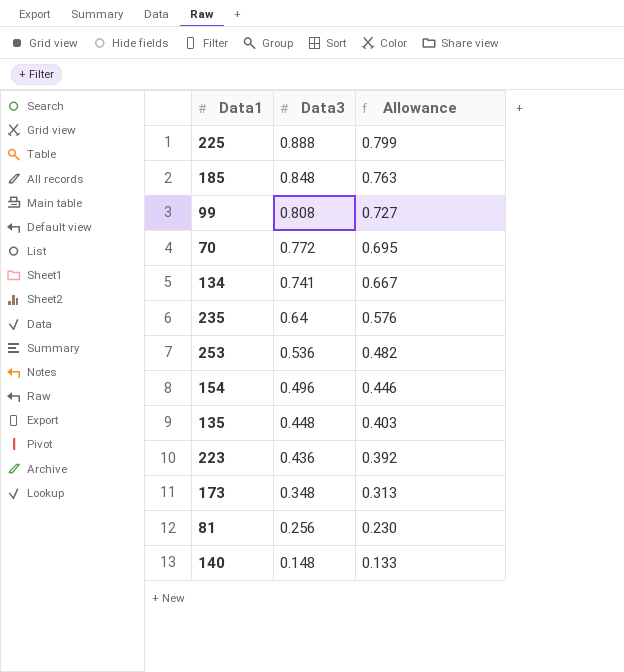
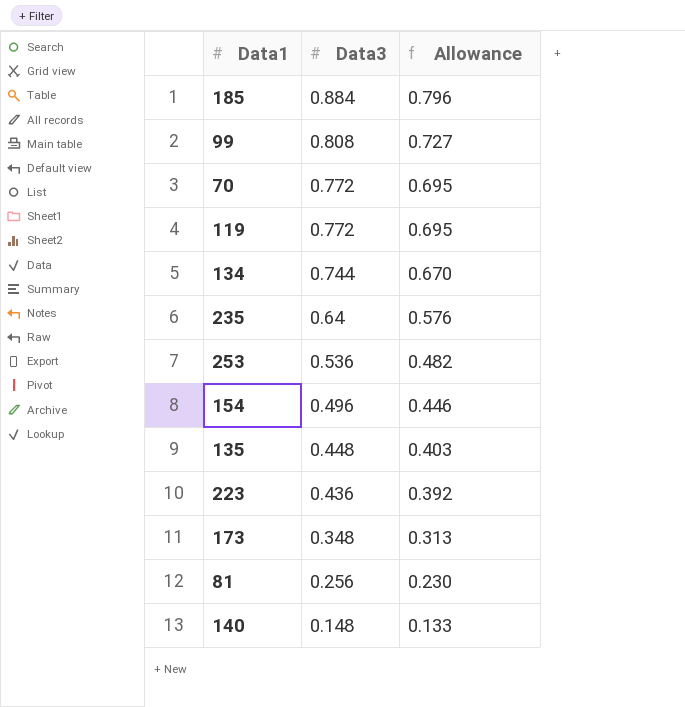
row 225: 0.888 | 0.799 -> none
185 | Data3: 0.848 -> 0.884
185 | Allowance: 0.763 -> 0.796
row 119: none -> 0.772 | 0.695
134 | Data3: 0.741 -> 0.744
134 | Allowance: 0.667 -> 0.670

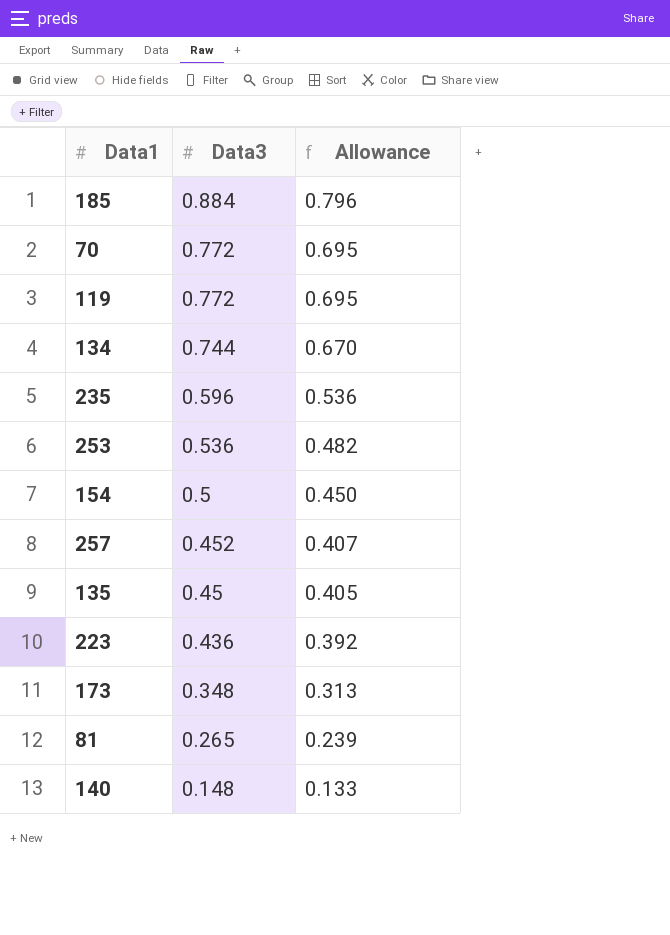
row 99: 0.808 | 0.727 -> none
235 | Data3: 0.64 -> 0.596
235 | Allowance: 0.576 -> 0.536
154 | Data3: 0.496 -> 0.5
154 | Allowance: 0.446 -> 0.450
row 257: none -> 0.452 | 0.407
135 | Data3: 0.448 -> 0.45
135 | Allowance: 0.403 -> 0.405
81 | Data3: 0.256 -> 0.265
81 | Allowance: 0.230 -> 0.239

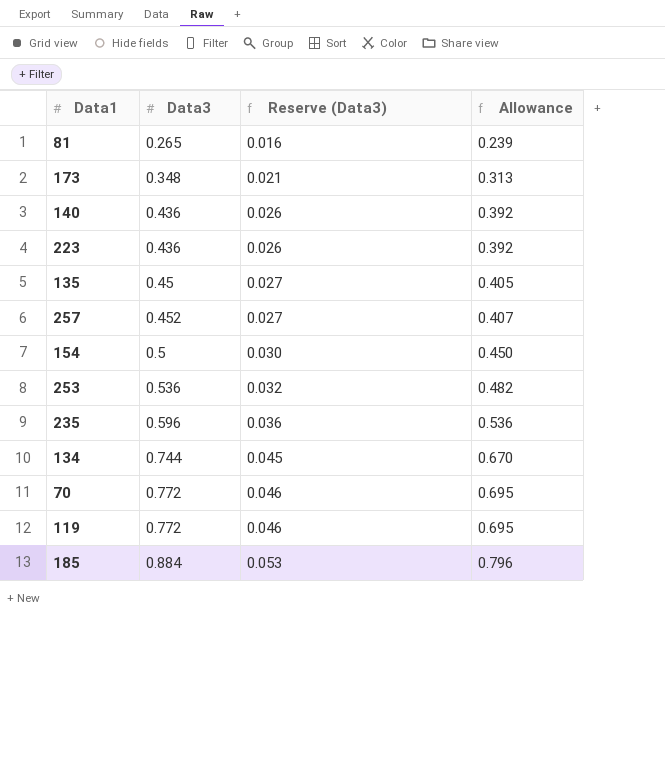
row order: Data3 descending -> Data3 ascending
column Reserve (Data3) | formula: none -> [Data3] * 0.06
140 | Data3: 0.148 -> 0.436
140 | Allowance: 0.133 -> 0.392

